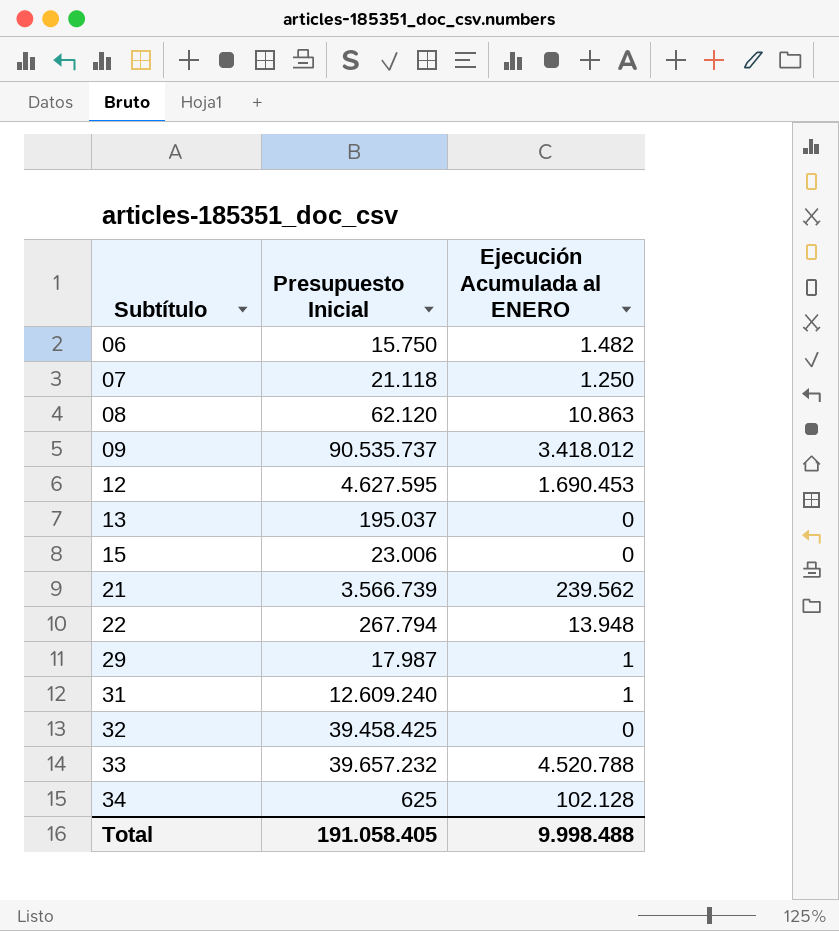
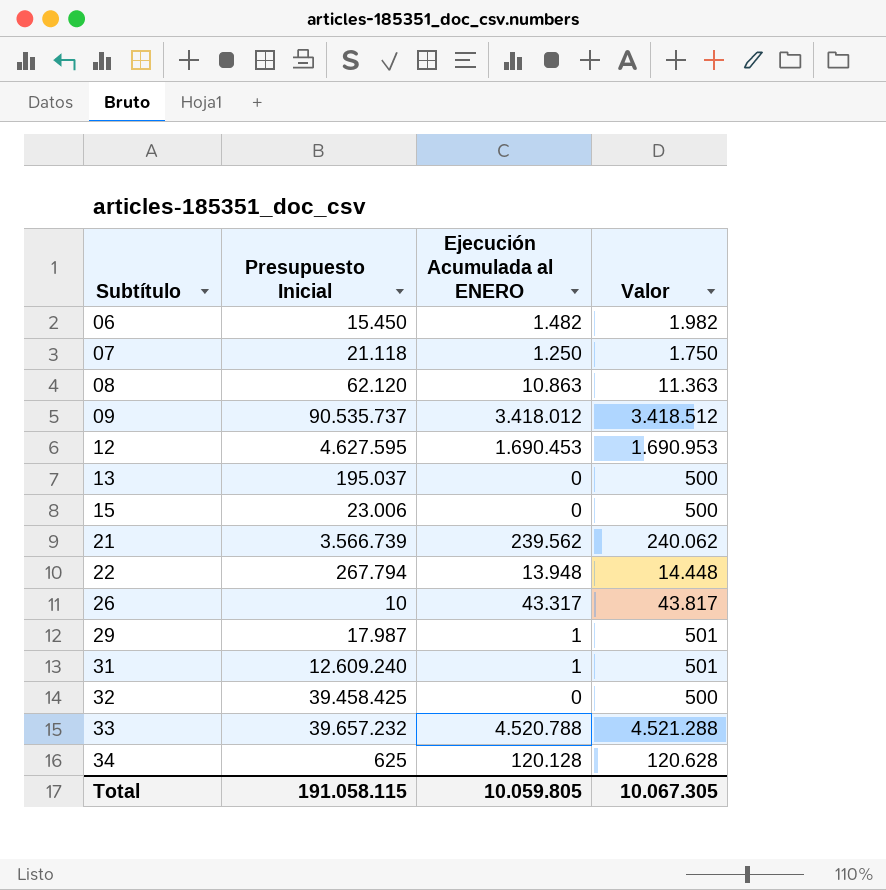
column Valor | formula: none -> [Ejecución Acumulada al ENERO] + 500
06 | Presupuesto Inicial: 15.750 -> 15.450
row 26: none -> 10 | 43.317 | 43.817
34 | Ejecución Acumulada al ENERO: 102.128 -> 120.128
Total | Presupuesto Inicial: 191.058.405 -> 191.058.115
Total | Ejecución Acumulada al ENERO: 9.998.488 -> 10.059.805

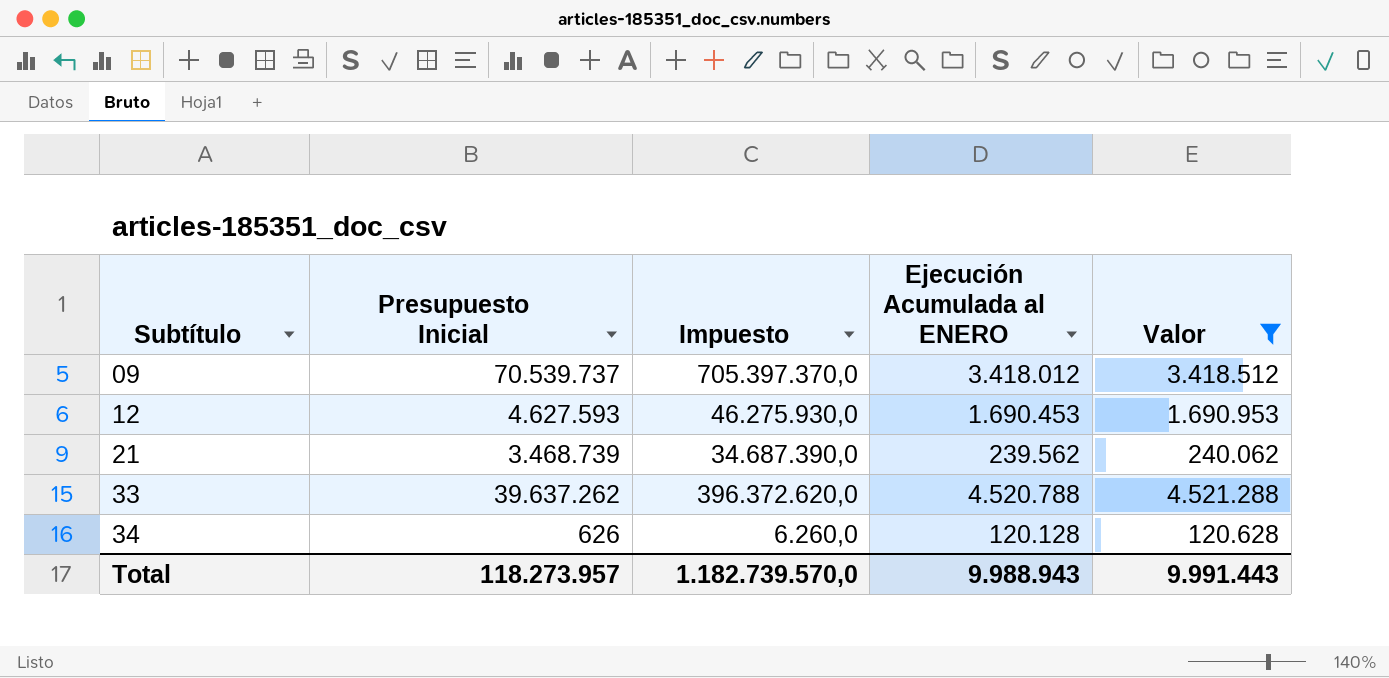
filter: none -> Valor >= 120.628
column Impuesto | formula: none -> [Presupuesto Inicial] * 10
09 | Presupuesto Inicial: 90.535.737 -> 70.539.737
12 | Presupuesto Inicial: 4.627.595 -> 4.627.593
21 | Presupuesto Inicial: 3.566.739 -> 3.468.739
33 | Presupuesto Inicial: 39.657.232 -> 39.637.262
34 | Presupuesto Inicial: 625 -> 626
Total | Presupuesto Inicial: 191.058.115 -> 118.273.957
Total | Ejecución Acumulada al ENERO: 10.059.805 -> 9.988.943
Total | Valor: 10.067.305 -> 9.991.443

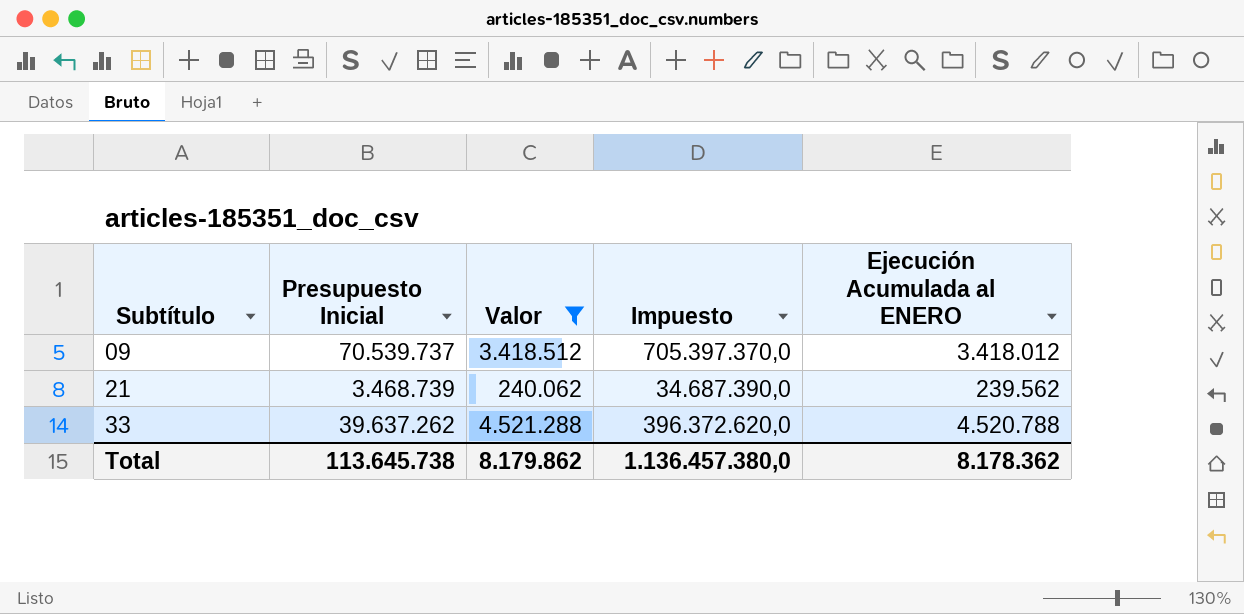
column Valor | position: 5 -> 3
row 12: 4.627.593 | 46.275.930,0 | 1.690.453 | 1.690.953 -> none
row 34: 626 | 6.260,0 | 120.128 | 120.628 -> none
Total | Presupuesto Inicial: 118.273.957 -> 113.645.738
Total | Valor: 9.991.443 -> 8.179.862
Total | Impuesto: 1.182.739.570,0 -> 1.136.457.380,0
Total | Ejecución Acumulada al ENERO: 9.988.943 -> 8.178.362

